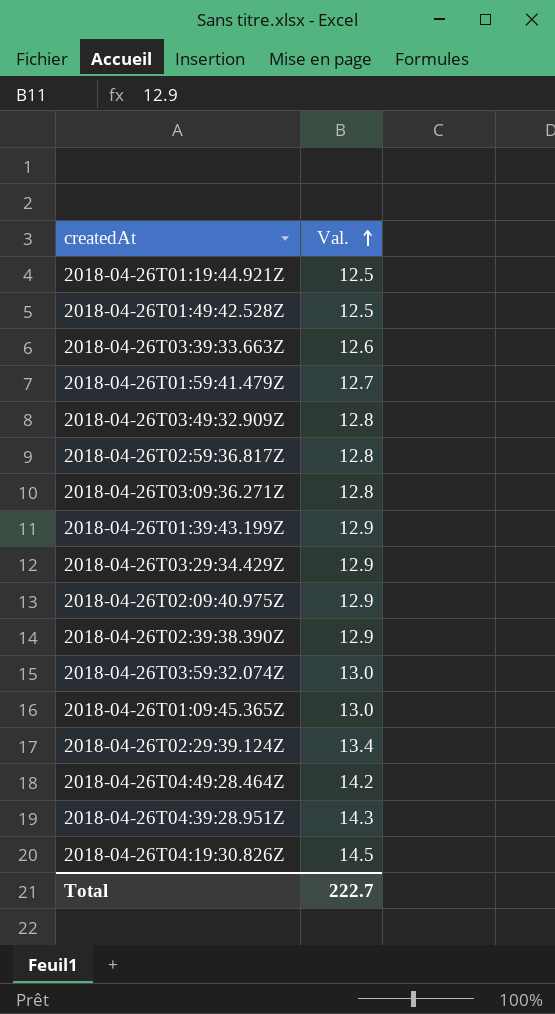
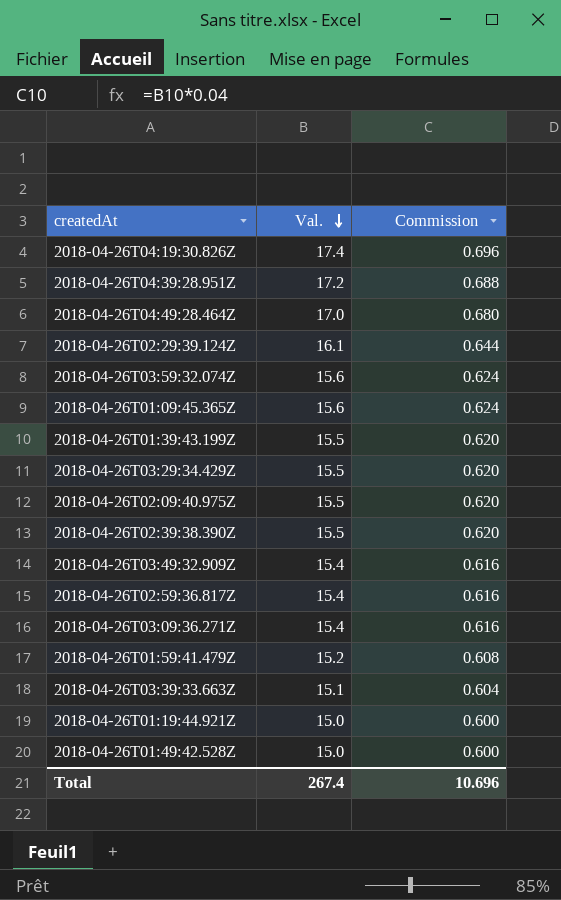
row order: Val. ascending -> Val. descending
column Commission | formula: none -> [Val.] * 0.04
2018-04-26T04:19:30.826Z | Val.: 14.5 -> 17.4
2018-04-26T04:39:28.951Z | Val.: 14.3 -> 17.2
2018-04-26T04:49:28.464Z | Val.: 14.2 -> 17.0
2018-04-26T02:29:39.124Z | Val.: 13.4 -> 16.1
2018-04-26T03:59:32.074Z | Val.: 13.0 -> 15.6
2018-04-26T01:09:45.365Z | Val.: 13.0 -> 15.6
2018-04-26T01:39:43.199Z | Val.: 12.9 -> 15.5
2018-04-26T03:29:34.429Z | Val.: 12.9 -> 15.5
2018-04-26T02:09:40.975Z | Val.: 12.9 -> 15.5
2018-04-26T02:39:38.390Z | Val.: 12.9 -> 15.5
2018-04-26T03:49:32.909Z | Val.: 12.8 -> 15.4
2018-04-26T02:59:36.817Z | Val.: 12.8 -> 15.4
2018-04-26T03:09:36.271Z | Val.: 12.8 -> 15.4
2018-04-26T01:59:41.479Z | Val.: 12.7 -> 15.2
2018-04-26T03:39:33.663Z | Val.: 12.6 -> 15.1
2018-04-26T01:19:44.921Z | Val.: 12.5 -> 15.0
2018-04-26T01:49:42.528Z | Val.: 12.5 -> 15.0
Total | Val.: 222.7 -> 267.4

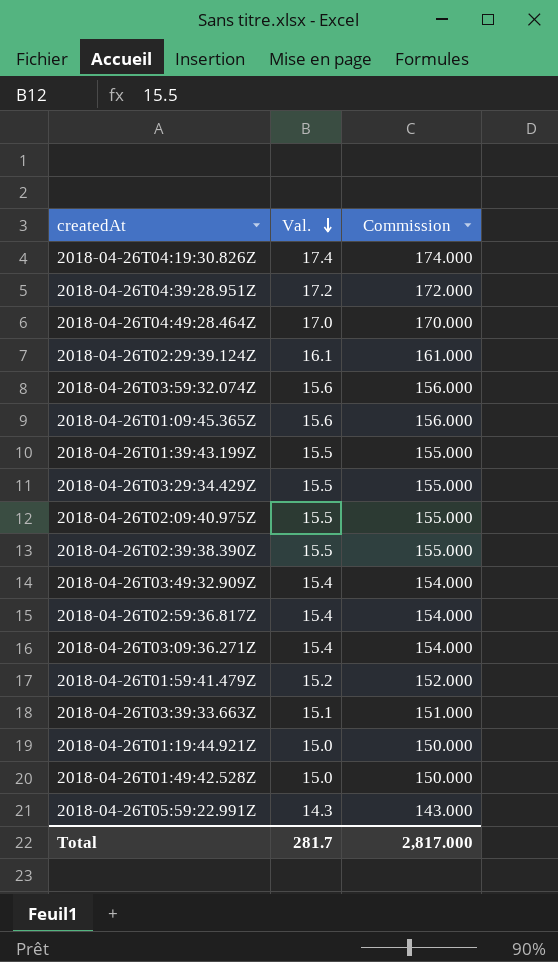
column Commission | formula: [Val.] * 0.04 -> [Val.] * 10
row 2018-04-26T05:59:22.991Z: none -> 14.3 | 143.000
Total | Val.: 267.4 -> 281.7
Total | Commission: 10.696 -> 2,817.000

